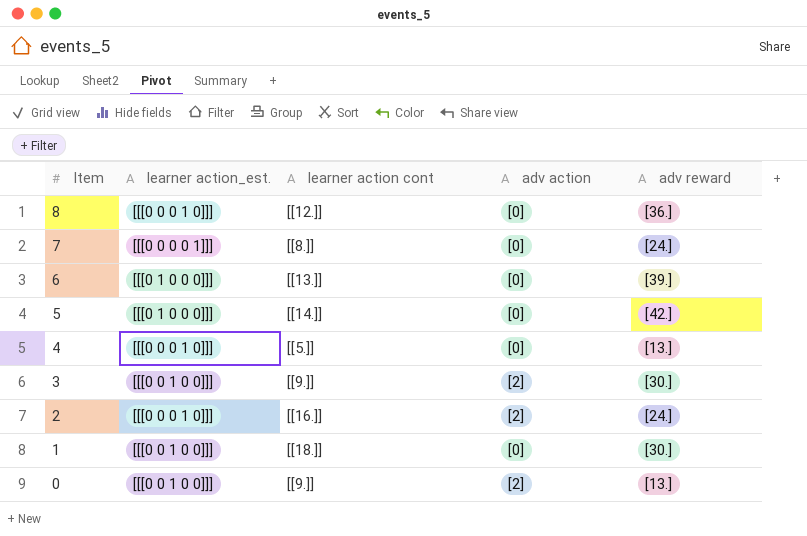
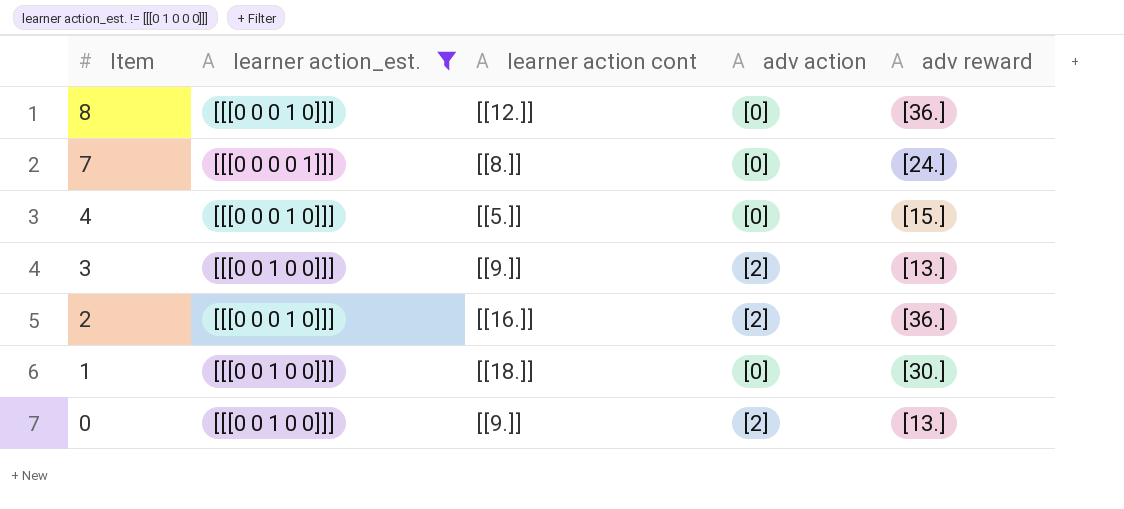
filter: none -> learner action_est. != [[[0 1 0 0 0]]]
4 | adv reward: [13.] -> [15.]
3 | adv reward: [30.] -> [13.]
2 | adv reward: [24.] -> [36.]

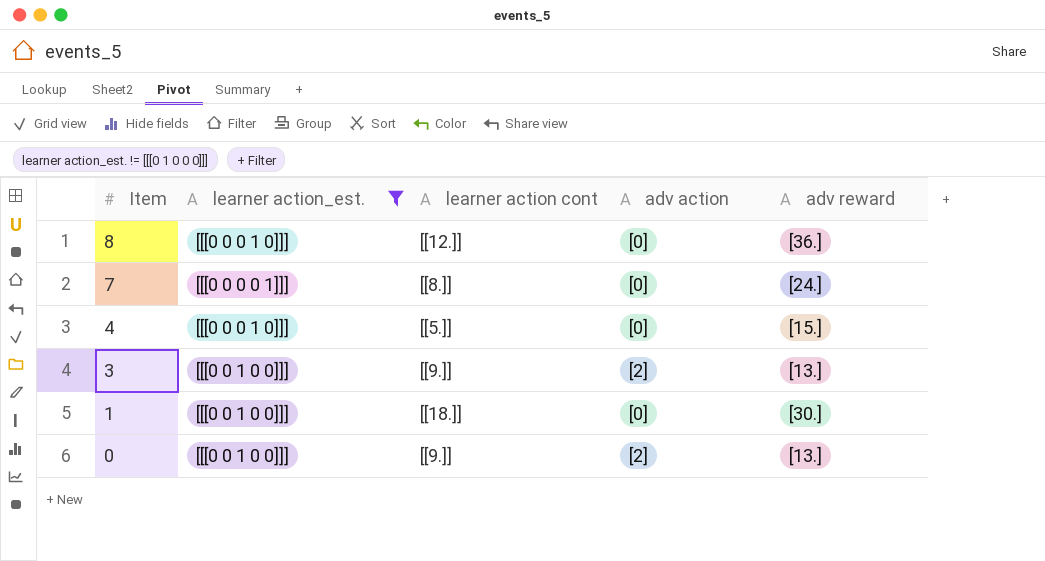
row 2: [[[0 0 0 1 0]]] | [[16.]] | [2] | [36.] -> none

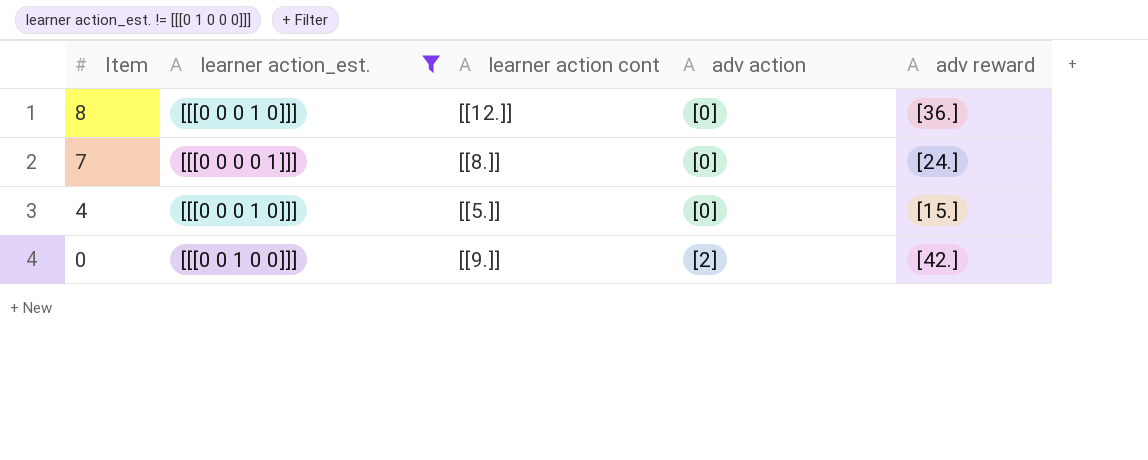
row 3: [[[0 0 1 0 0]]] | [[9.]] | [2] | [13.] -> none
row 1: [[[0 0 1 0 0]]] | [[18.]] | [0] | [30.] -> none
0 | adv reward: [13.] -> [42.]

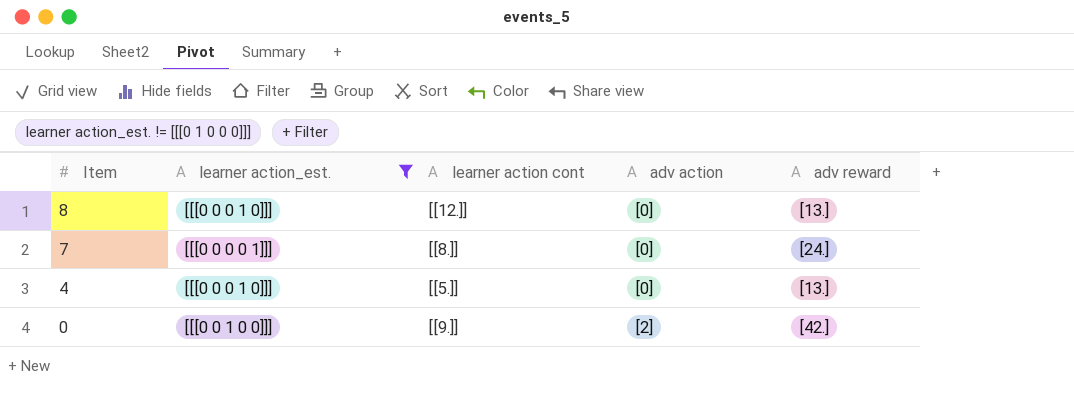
8 | adv reward: [36.] -> [13.]
4 | adv reward: [15.] -> [13.]

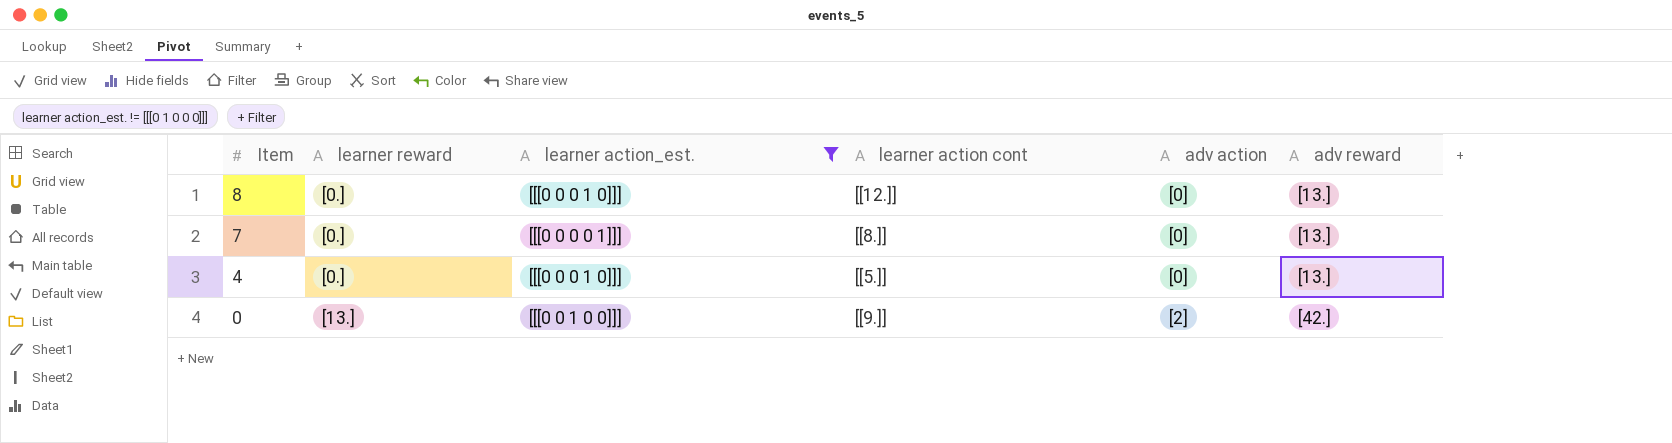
column learner reward | position: none -> 2
7 | adv reward: [24.] -> [13.]

